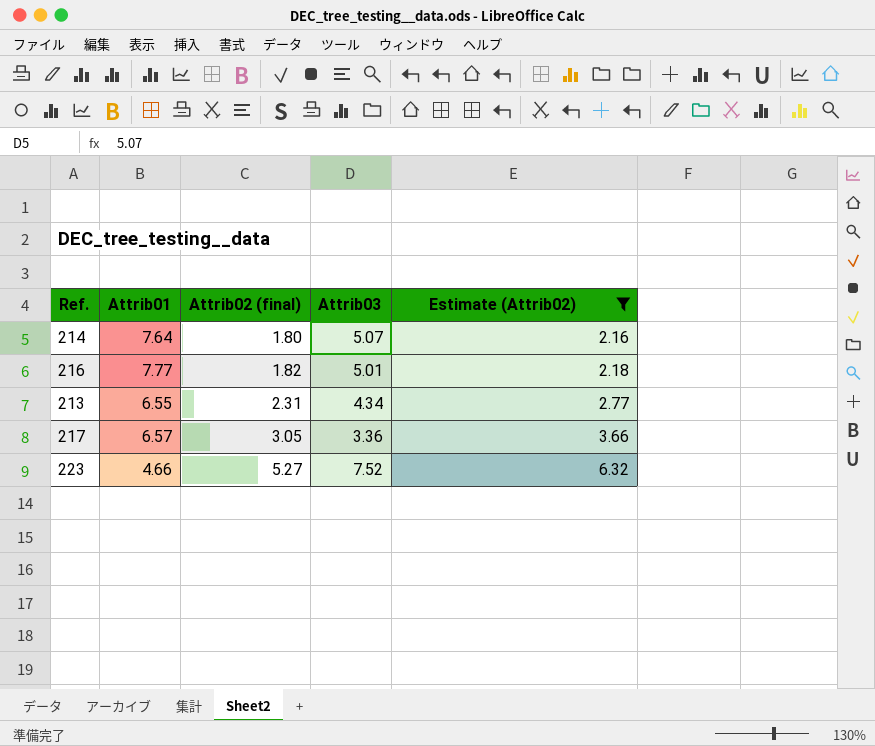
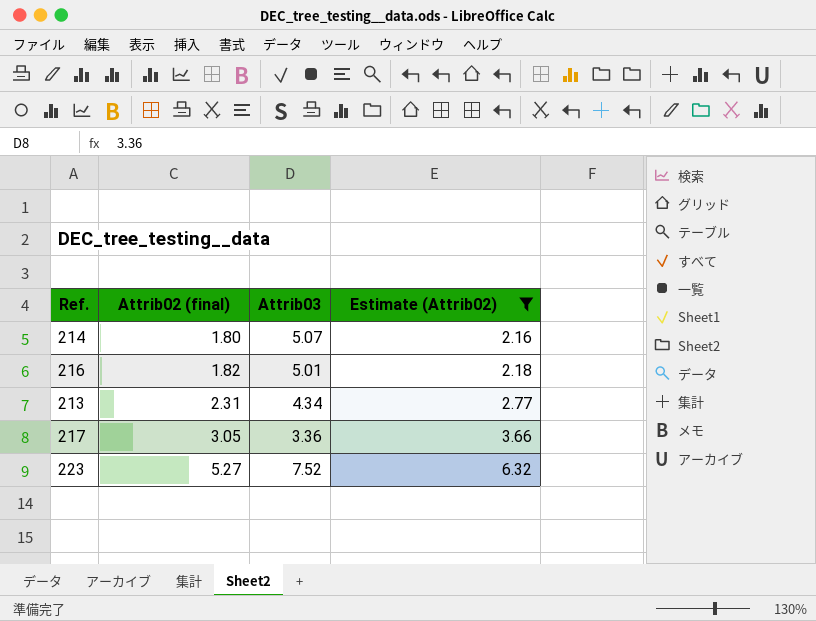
column Attrib01 | position: 2 -> none

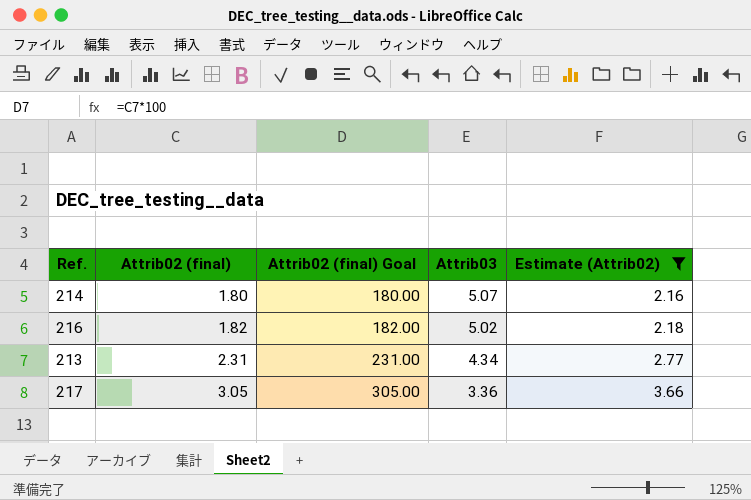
column Attrib02 (final) Goal | formula: none -> [Attrib02 (final)] * 100
row 223: 5.27 | 7.52 | 6.32 -> none
216 | Attrib03: 5.01 -> 5.02

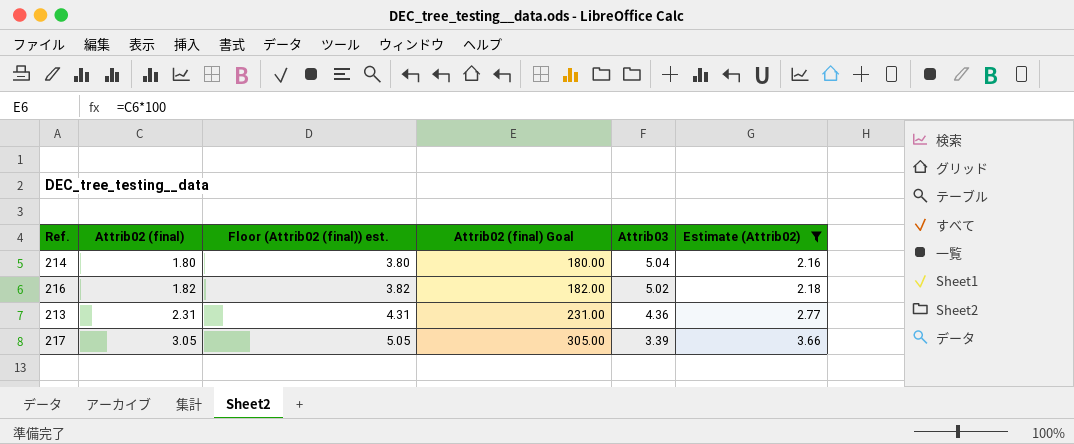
column Floor (Attrib02 (final)) est. | formula: none -> [Attrib02 (final)] + 2
214 | Attrib03: 5.07 -> 5.04
213 | Attrib03: 4.34 -> 4.36
217 | Attrib03: 3.36 -> 3.39

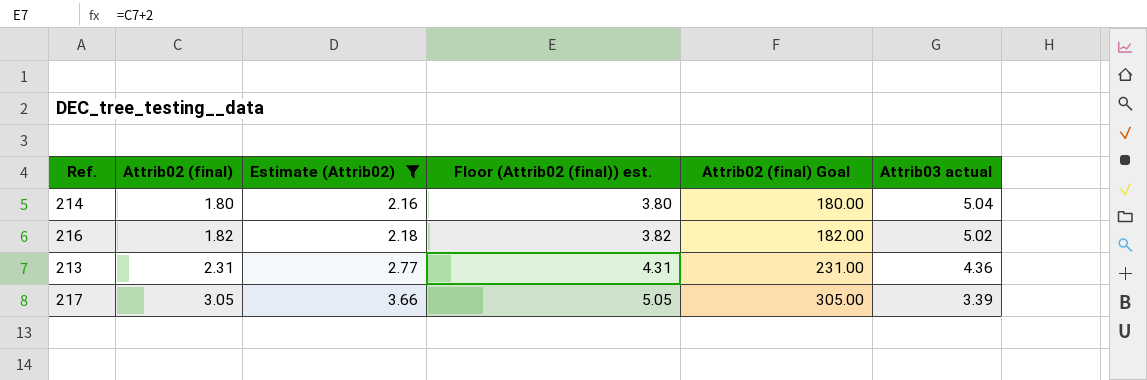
column Estimate (Attrib02) | position: 6 -> 3
column name: Attrib03 -> Attrib03 actual

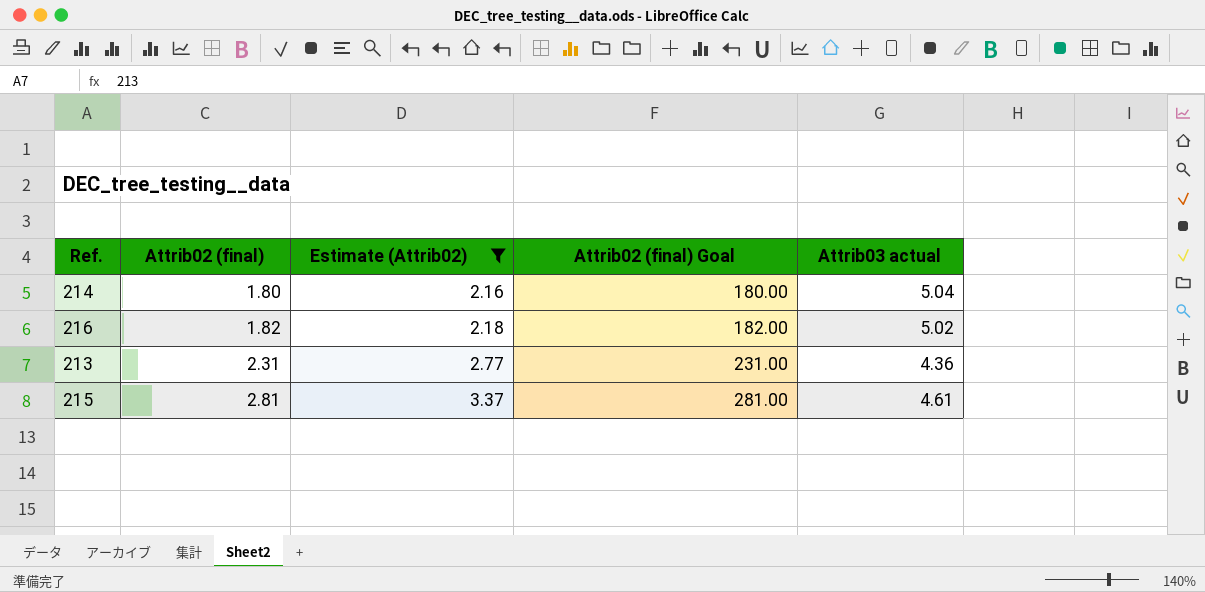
column Floor (Attrib02 (final)) est. | formula: [Attrib02 (final)] + 2 -> none
row 217: 3.05 | 3.66 | 5.05 | 305.00 | 3.39 -> none
row 215: none -> 2.81 | 3.37 | 281.00 | 4.61

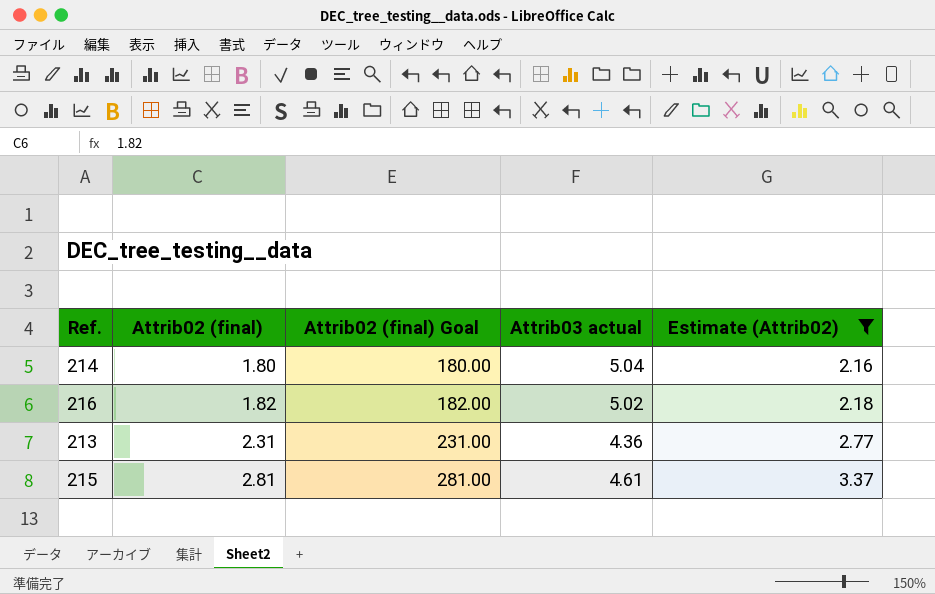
column Estimate (Attrib02) | position: 3 -> 5

